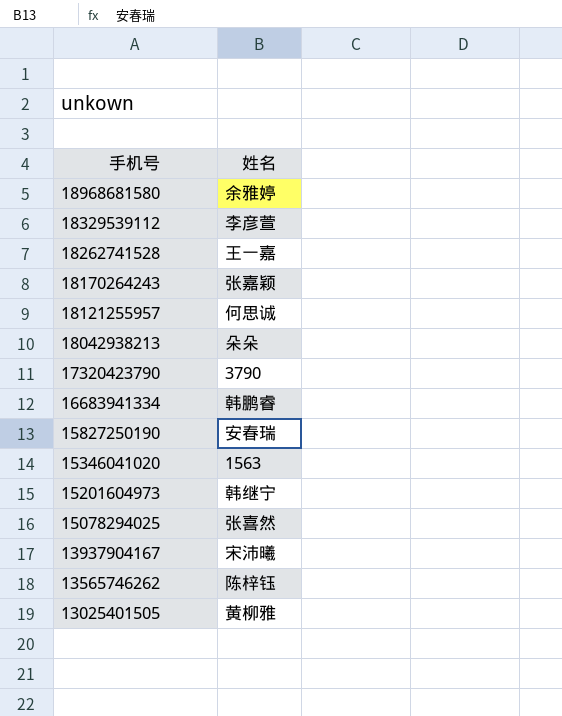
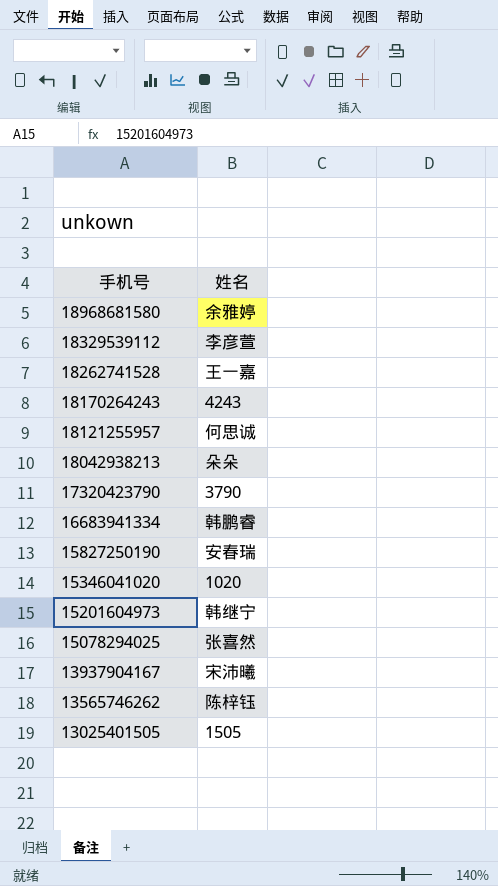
18170264243 | 姓名: 张嘉颖 -> 4243
15346041020 | 姓名: 1563 -> 1020
13025401505 | 姓名: 黄柳雅 -> 1505

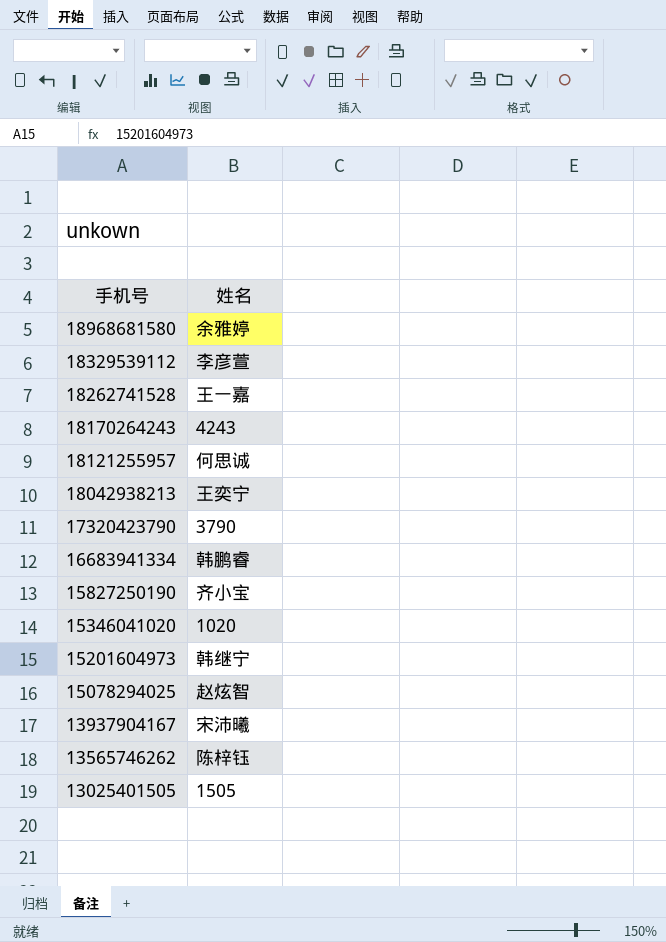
18042938213 | 姓名: 朵朵 -> 王奕宁
15827250190 | 姓名: 安春瑞 -> 齐小宝
15078294025 | 姓名: 张喜然 -> 赵炫智

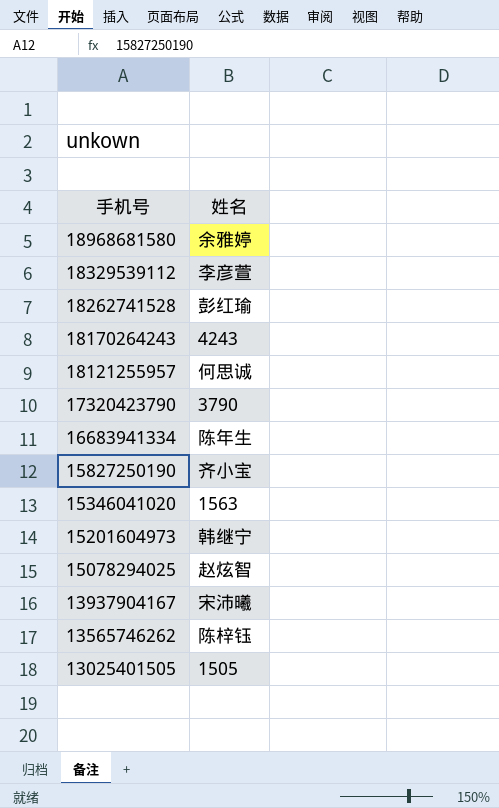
row 18042938213: 王奕宁 -> none
18262741528 | 姓名: 王一嘉 -> 彭红瑜
16683941334 | 姓名: 韩鹏睿 -> 陈年生
15346041020 | 姓名: 1020 -> 1563

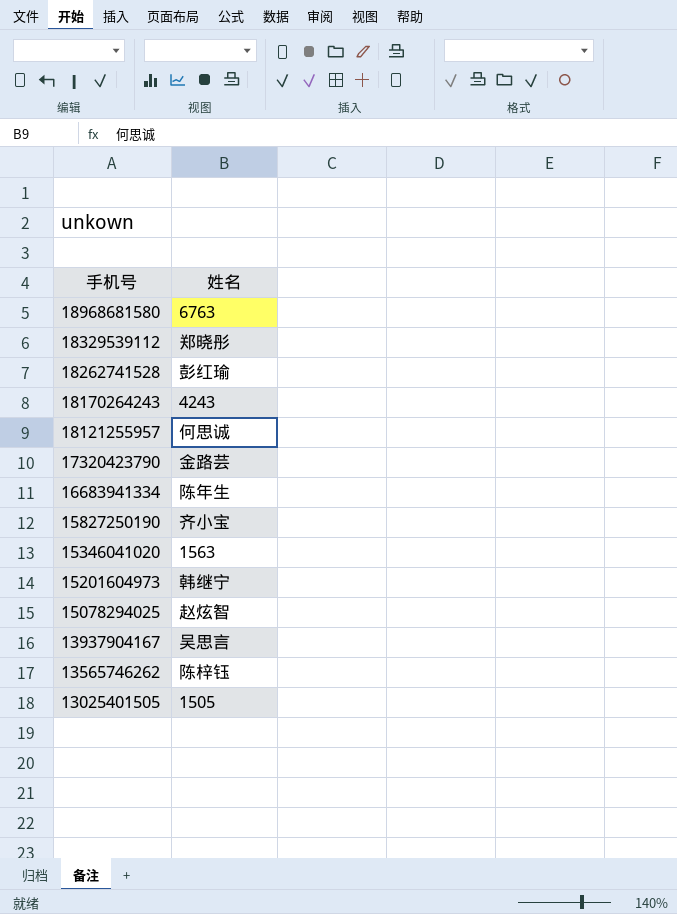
18968681580 | 姓名: 余雅婷 -> 6763
18329539112 | 姓名: 李彦萱 -> 郑晓彤
17320423790 | 姓名: 3790 -> 金路芸
13937904167 | 姓名: 宋沛曦 -> 吴思言

